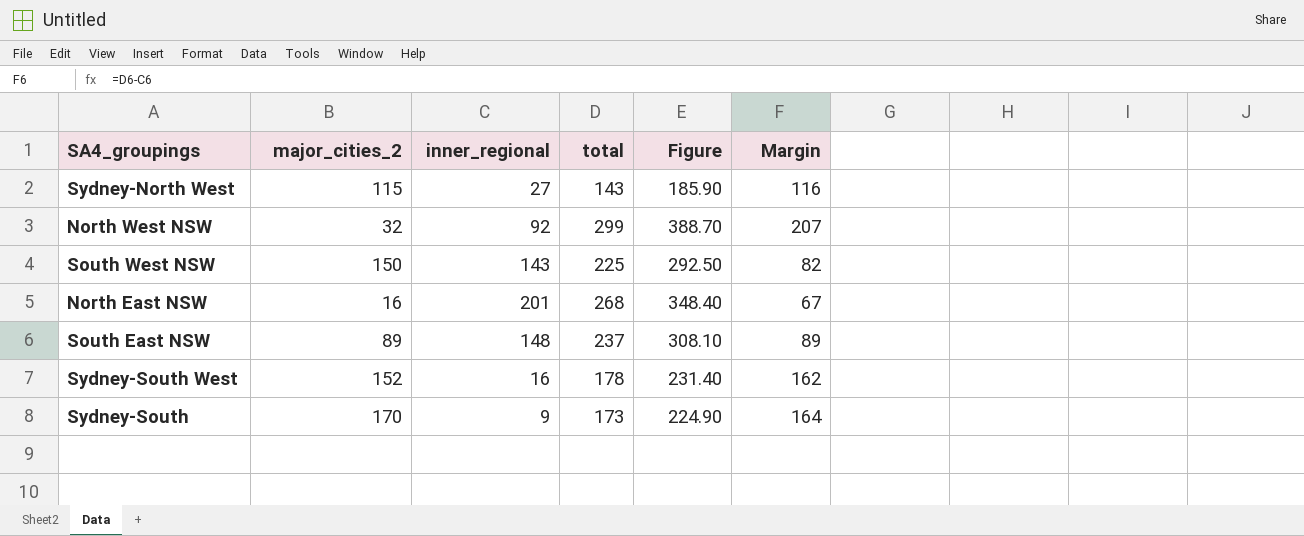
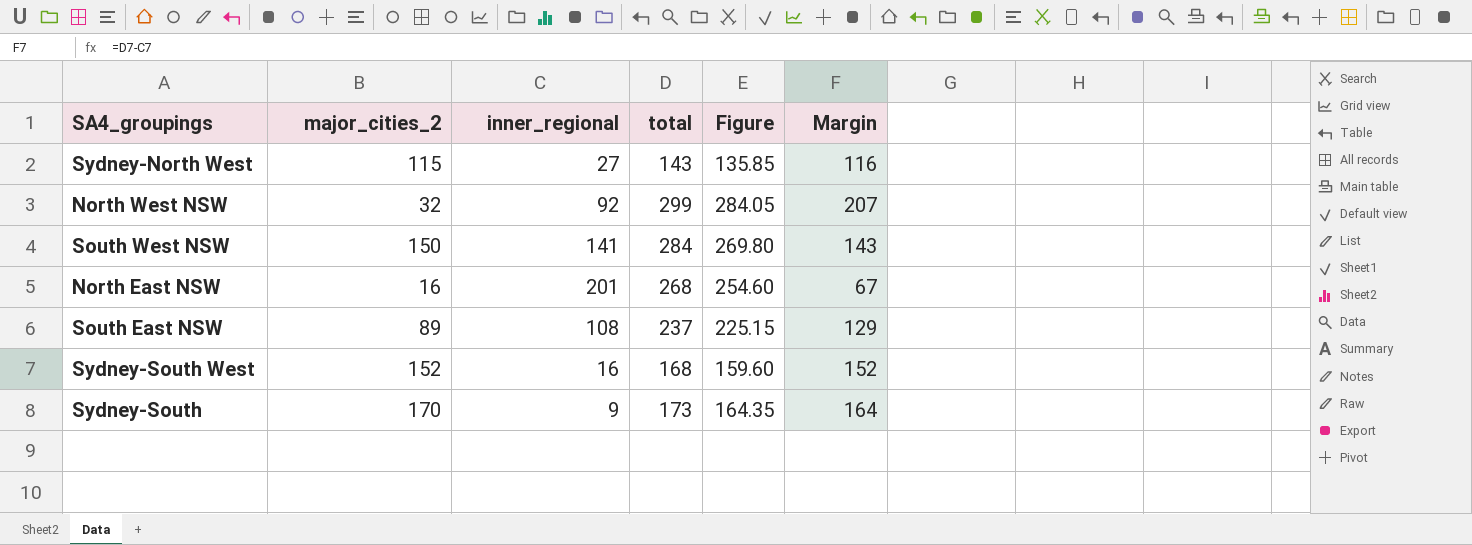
column Figure | formula: [total] * 1.3 -> [total] * 0.95
South West NSW | inner_regional: 143 -> 141
South West NSW | total: 225 -> 284
South West NSW | Margin: 82 -> 143
South East NSW | inner_regional: 148 -> 108
South East NSW | Margin: 89 -> 129
Sydney-South West | total: 178 -> 168
Sydney-South West | Margin: 162 -> 152

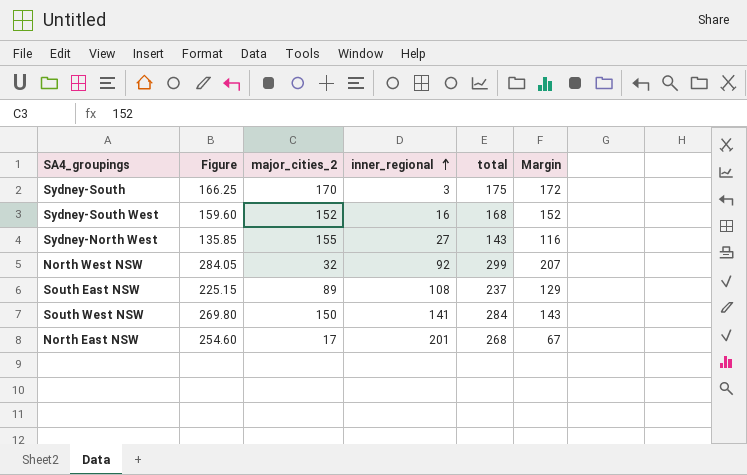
row order: none -> inner_regional ascending
column Figure | position: 5 -> 2
Sydney-South | Figure: 164.35 -> 166.25
Sydney-South | inner_regional: 9 -> 3
Sydney-South | total: 173 -> 175
Sydney-South | Margin: 164 -> 172
Sydney-North West | major_cities_2: 115 -> 155
North East NSW | major_cities_2: 16 -> 17

